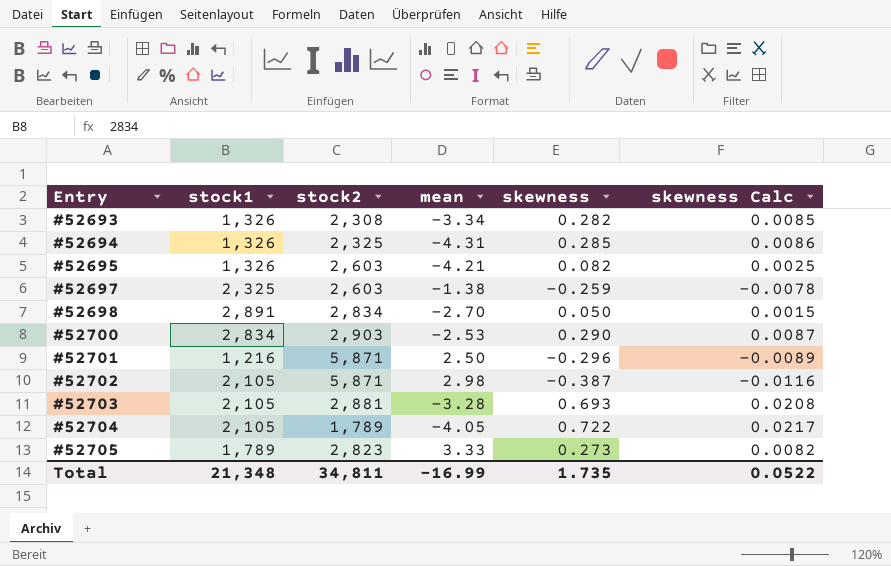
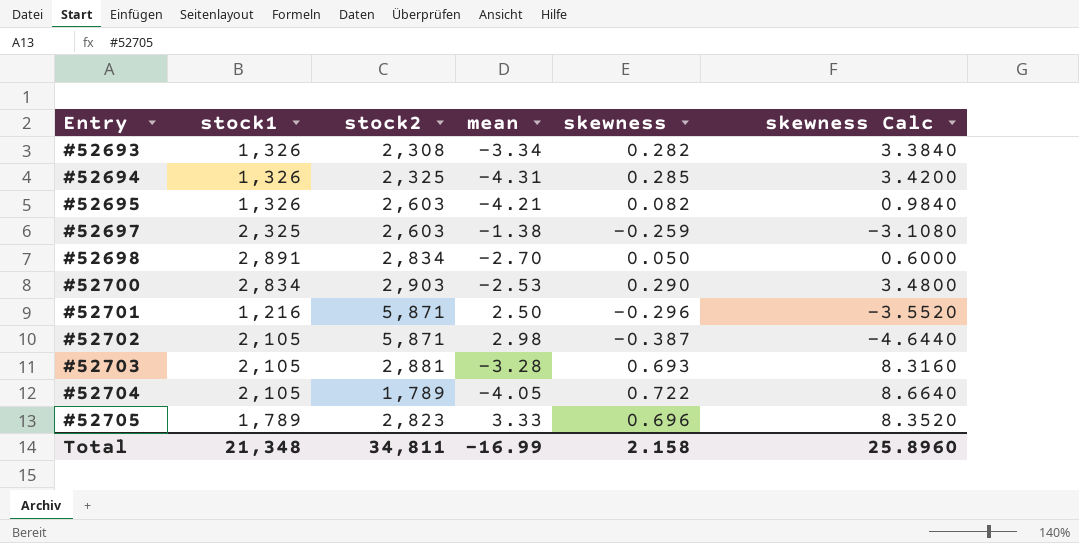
column skewness Calc | formula: [skewness] * 0.03 -> [skewness] * 12
#52705 | skewness: 0.273 -> 0.696
Total | skewness: 1.735 -> 2.158
Total | skewness Calc: 0.0522 -> 25.8960

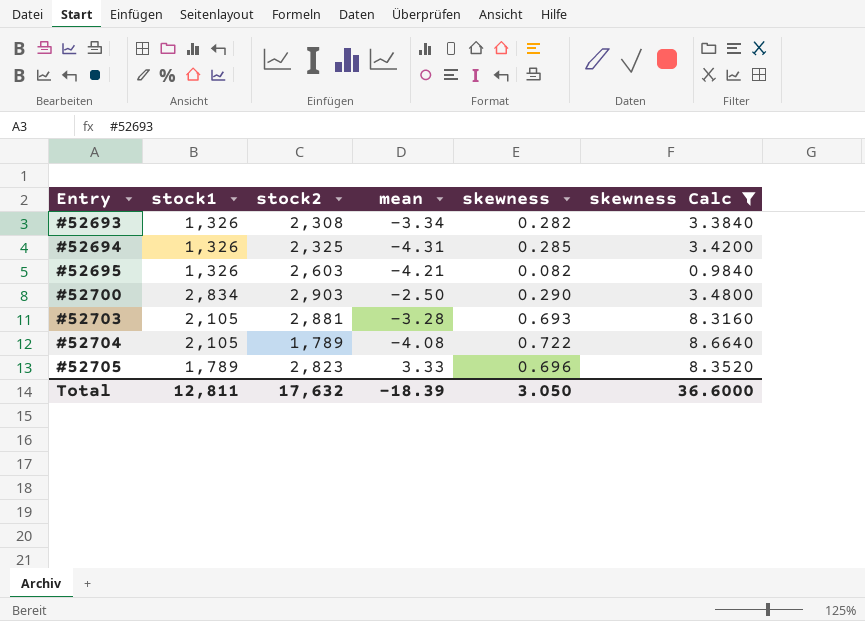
filter: none -> skewness Calc >= 0.9840
#52700 | mean: -2.53 -> -2.50
#52704 | mean: -4.05 -> -4.08
Total | stock1: 21,348 -> 12,811
Total | stock2: 34,811 -> 17,632
Total | mean: -16.99 -> -18.39
Total | skewness: 2.158 -> 3.050
Total | skewness Calc: 25.8960 -> 36.6000

